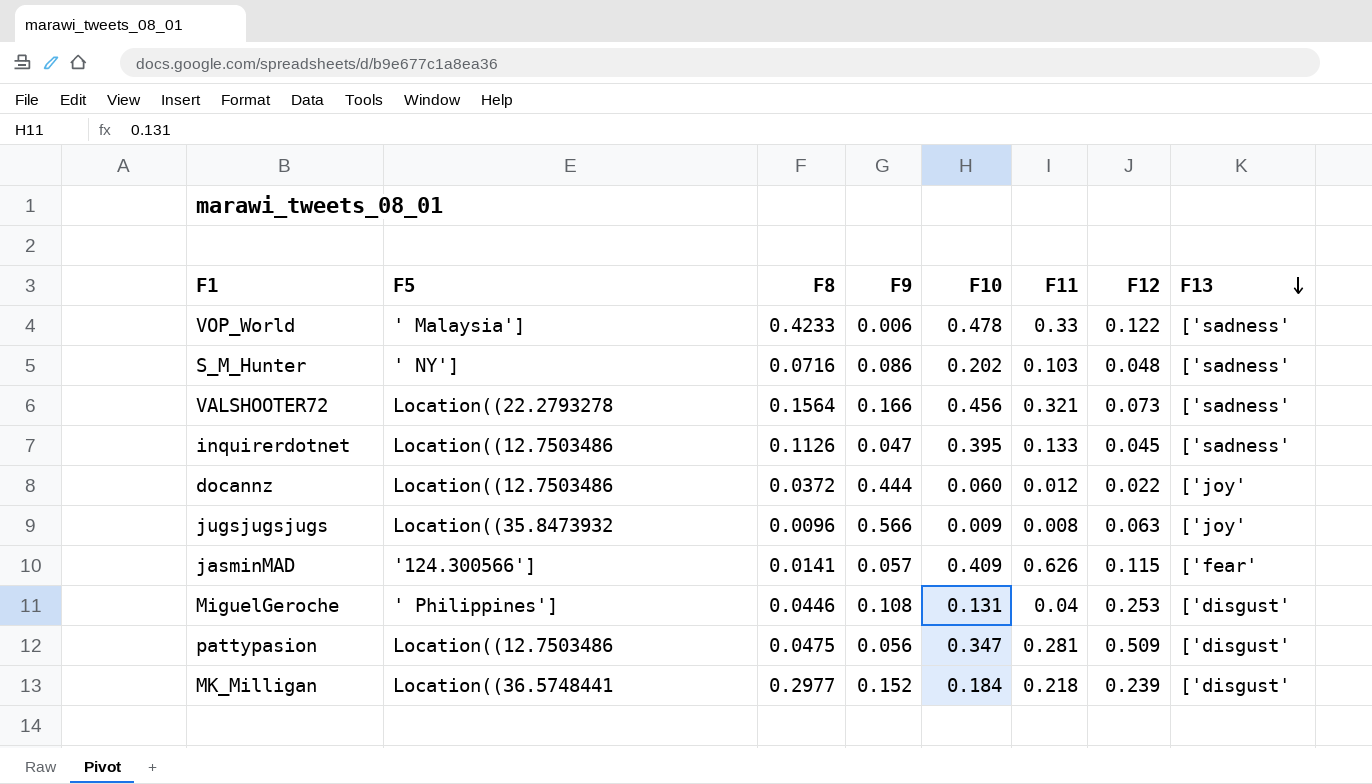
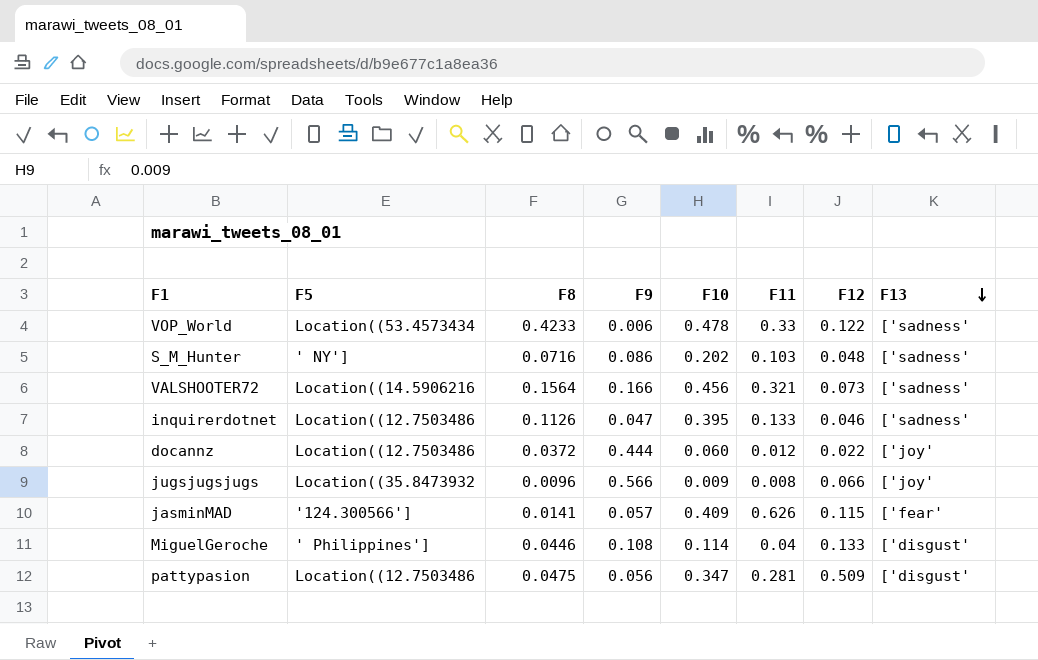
row MK_Milligan: Location((36.5748441 | 0.2977 | 0.152 | 0.184 | 0.218 | 0.239 | ['disgust' -> none
VOP_World | F5: ' Malaysia'] -> Location((53.4573434
VALSHOOTER72 | F5: Location((22.2793278 -> Location((14.5906216
inquirerdotnet | F12: 0.045 -> 0.046
jugsjugsjugs | F12: 0.063 -> 0.066
MiguelGeroche | F10: 0.131 -> 0.114
MiguelGeroche | F12: 0.253 -> 0.133

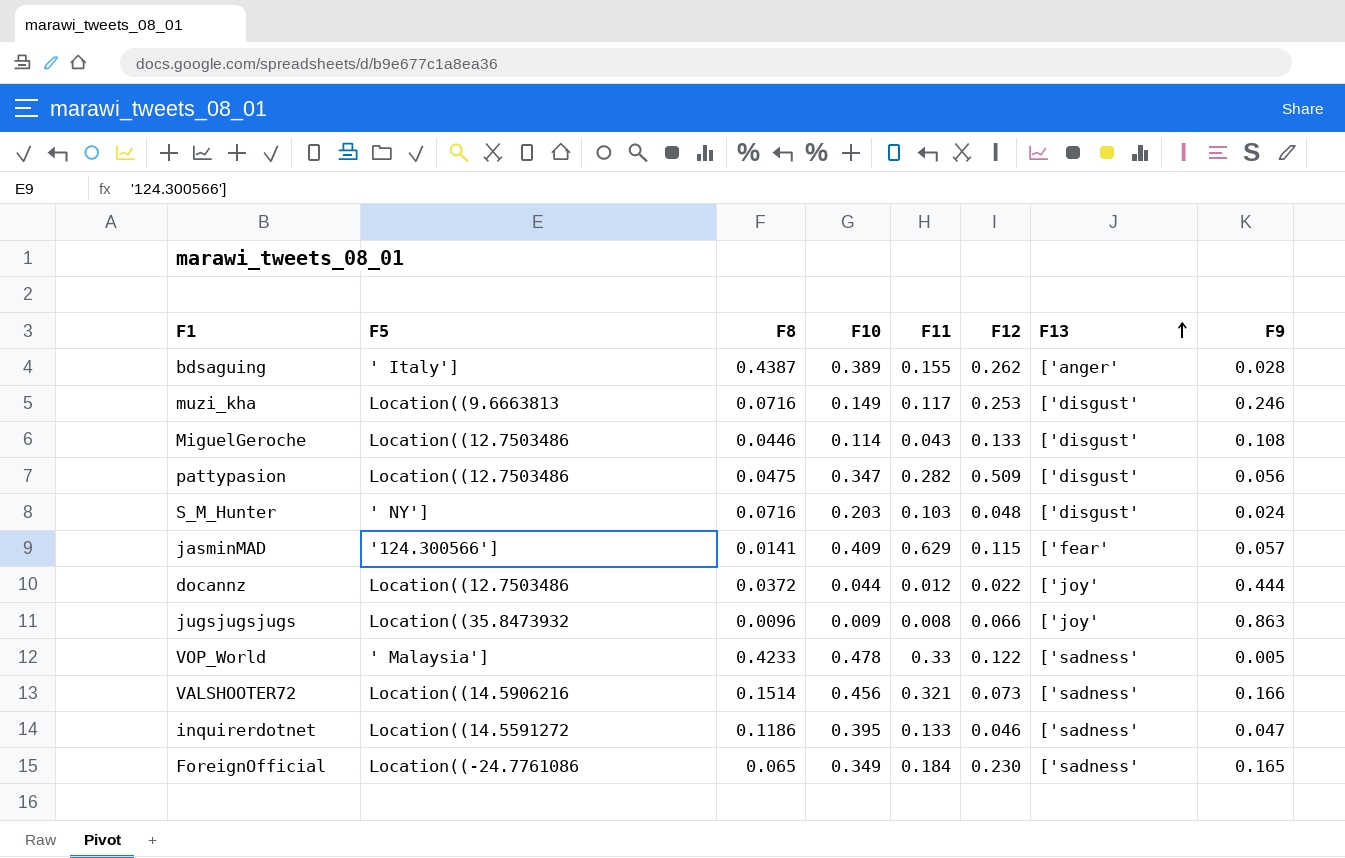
row order: F13 descending -> F13 ascending
column F9 | position: 4 -> 8
row bdsaguing: none -> ' Italy'] | 0.4387 | 0.389 | 0.155 | 0.262 | ['anger' | 0.028
row muzi_kha: none -> Location((9.6663813 | 0.0716 | 0.149 | 0.117 | 0.253 | ['disgust' | 0.246
MiguelGeroche | F5: ' Philippines'] -> Location((12.7503486
MiguelGeroche | F11: 0.04 -> 0.043
pattypasion | F11: 0.281 -> 0.282
S_M_Hunter | F10: 0.202 -> 0.203
S_M_Hunter | F13: ['sadness' -> ['disgust'
S_M_Hunter | F9: 0.086 -> 0.024
jasminMAD | F11: 0.626 -> 0.629
docannz | F10: 0.060 -> 0.044
jugsjugsjugs | F9: 0.566 -> 0.863
VOP_World | F5: Location((53.4573434 -> ' Malaysia']
VOP_World | F9: 0.006 -> 0.005
VALSHOOTER72 | F8: 0.1564 -> 0.1514
inquirerdotnet | F5: Location((12.7503486 -> Location((14.5591272
inquirerdotnet | F8: 0.1126 -> 0.1186
row ForeignOfficial: none -> Location((-24.7761086 | 0.065 | 0.349 | 0.184 | 0.230 | ['sadness' | 0.165

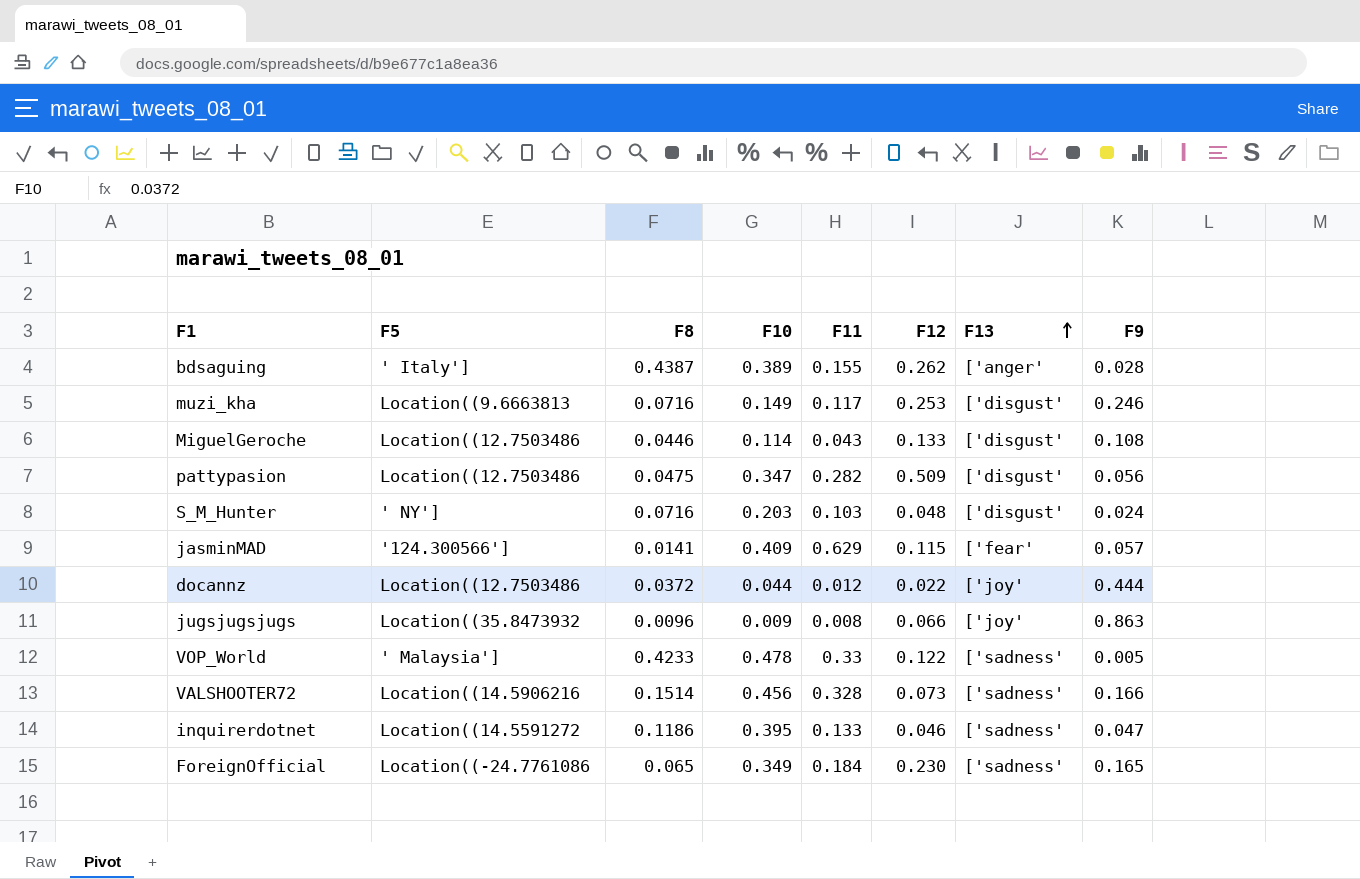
VALSHOOTER72 | F11: 0.321 -> 0.328

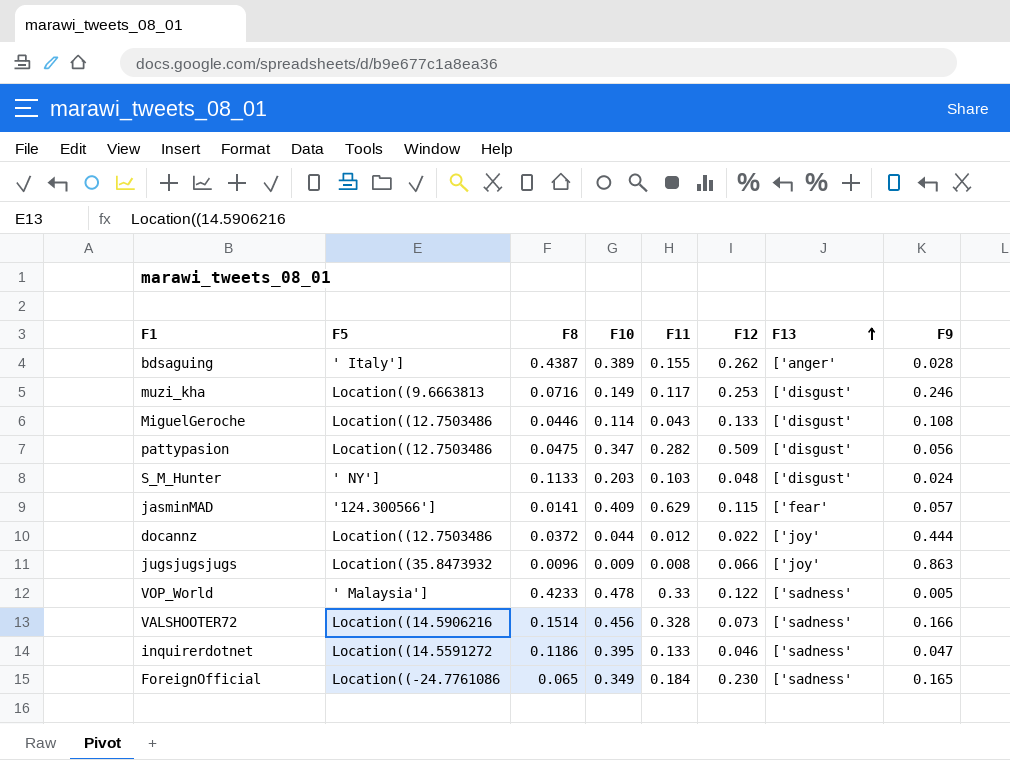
S_M_Hunter | F8: 0.0716 -> 0.1133

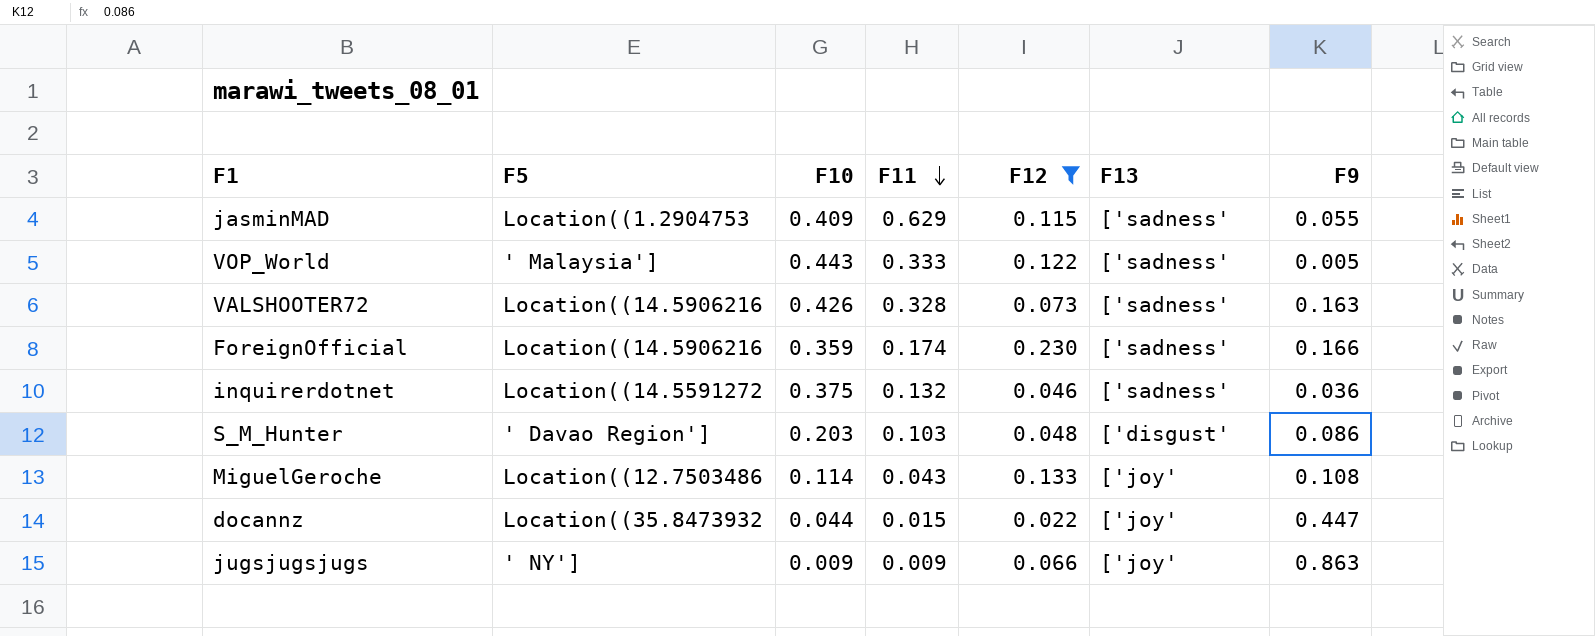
filter: none -> F12 <= 0.230
row order: F13 ascending -> F11 descending
column F8 | position: 3 -> none
jasminMAD | F5: '124.300566'] -> Location((1.2904753
jasminMAD | F13: ['fear' -> ['sadness'
jasminMAD | F9: 0.057 -> 0.055
VOP_World | F10: 0.478 -> 0.443
VOP_World | F11: 0.33 -> 0.333
VALSHOOTER72 | F10: 0.456 -> 0.426
VALSHOOTER72 | F9: 0.166 -> 0.163
ForeignOfficial | F5: Location((-24.7761086 -> Location((14.5906216
ForeignOfficial | F10: 0.349 -> 0.359
ForeignOfficial | F11: 0.184 -> 0.174
ForeignOfficial | F9: 0.165 -> 0.166
inquirerdotnet | F10: 0.395 -> 0.375
inquirerdotnet | F11: 0.133 -> 0.132
inquirerdotnet | F9: 0.047 -> 0.036
S_M_Hunter | F5: ' NY'] -> ' Davao Region']
S_M_Hunter | F9: 0.024 -> 0.086
MiguelGeroche | F13: ['disgust' -> ['joy'
docannz | F5: Location((12.7503486 -> Location((35.8473932
docannz | F11: 0.012 -> 0.015
docannz | F9: 0.444 -> 0.447
jugsjugsjugs | F5: Location((35.8473932 -> ' NY']
jugsjugsjugs | F11: 0.008 -> 0.009

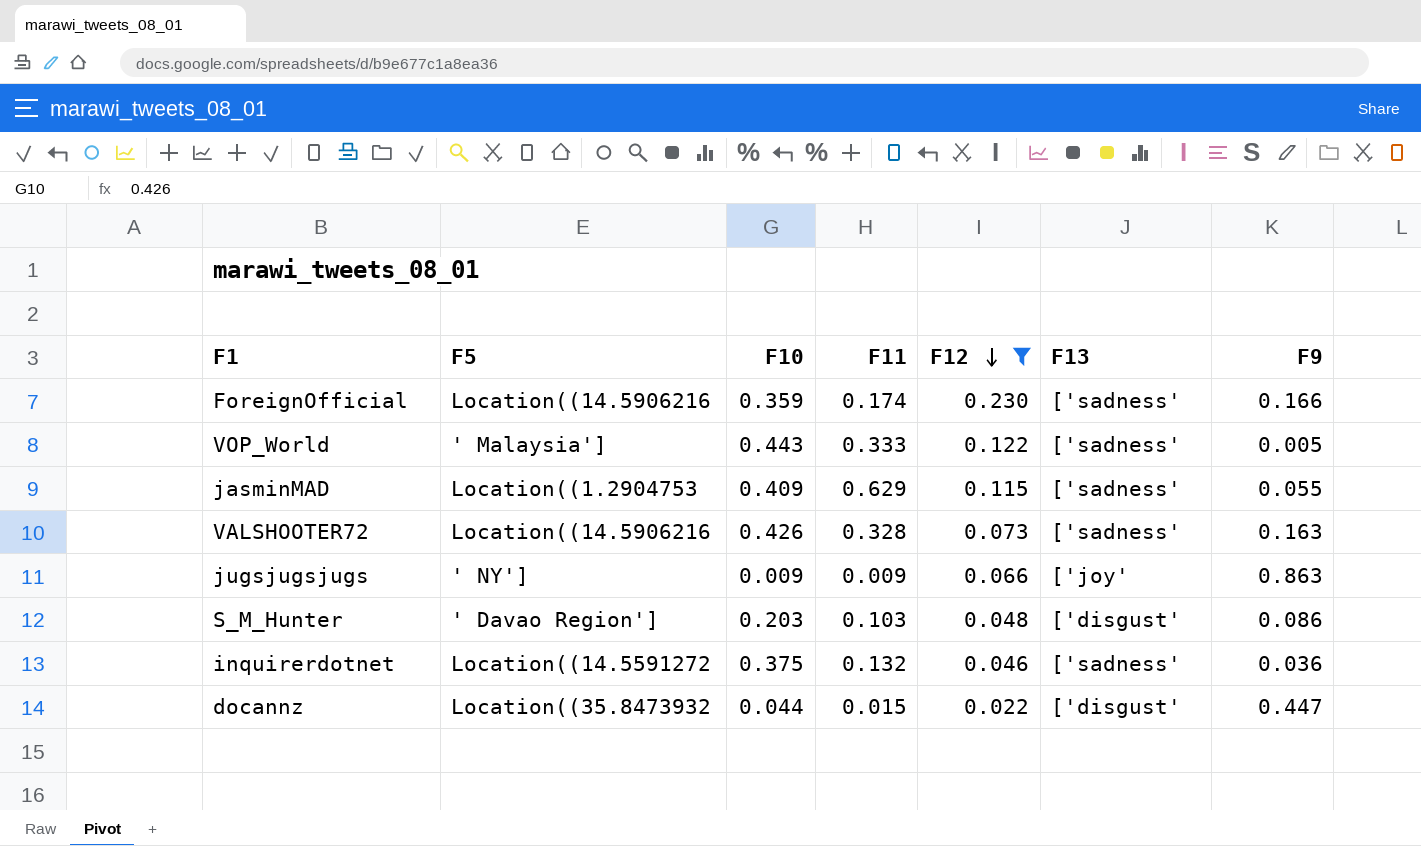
row order: F11 descending -> F12 descending
row MiguelGeroche: Location((12.7503486 | 0.114 | 0.043 | 0.133 | ['joy' | 0.108 -> none
docannz | F13: ['joy' -> ['disgust'

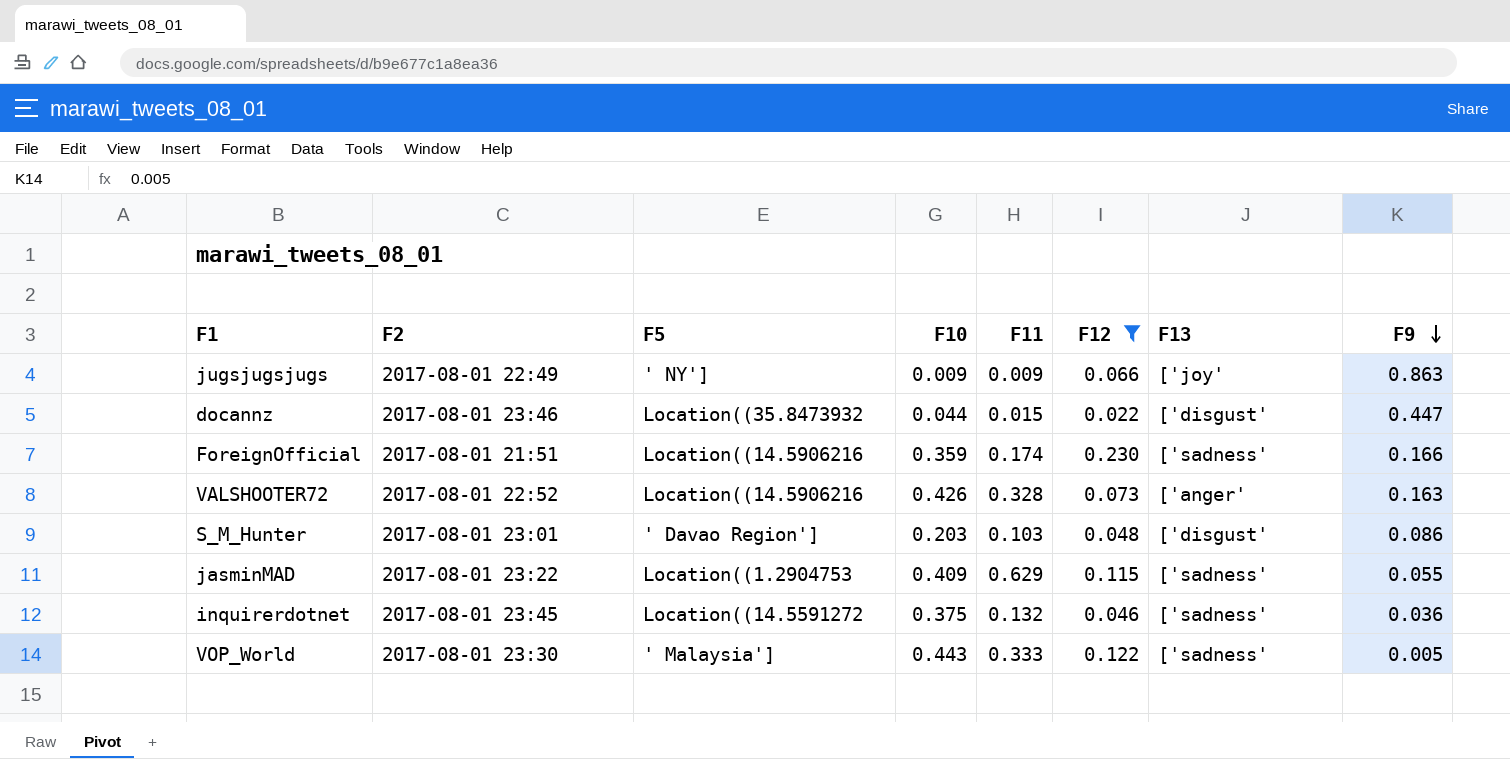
row order: F12 descending -> F9 descending
column F2 | position: none -> 2
VALSHOOTER72 | F13: ['sadness' -> ['anger'

